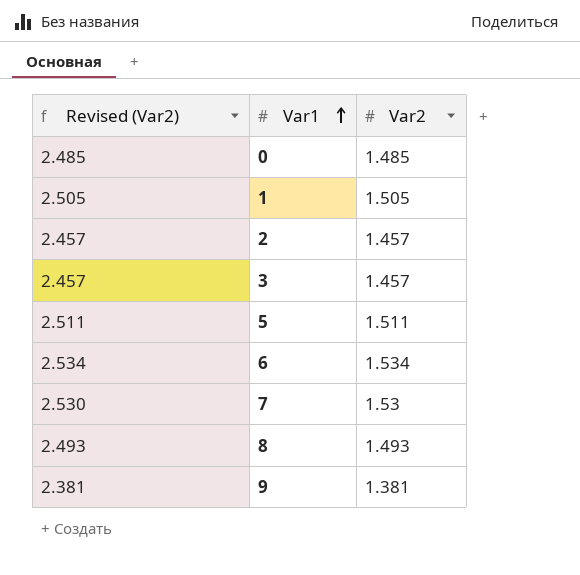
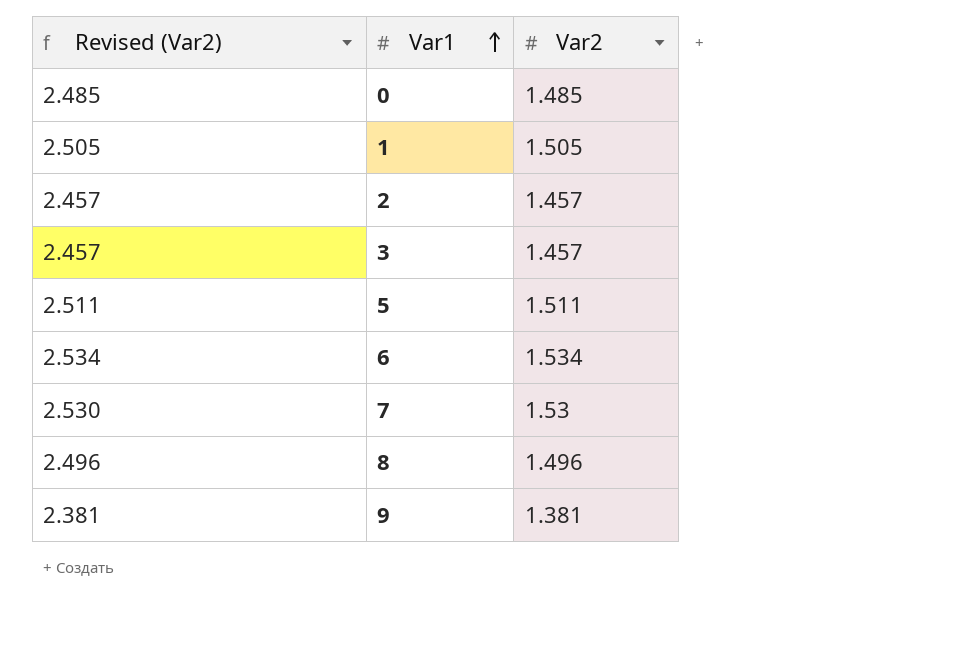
8 | Revised (Var2): 2.493 -> 2.496
8 | Var2: 1.493 -> 1.496

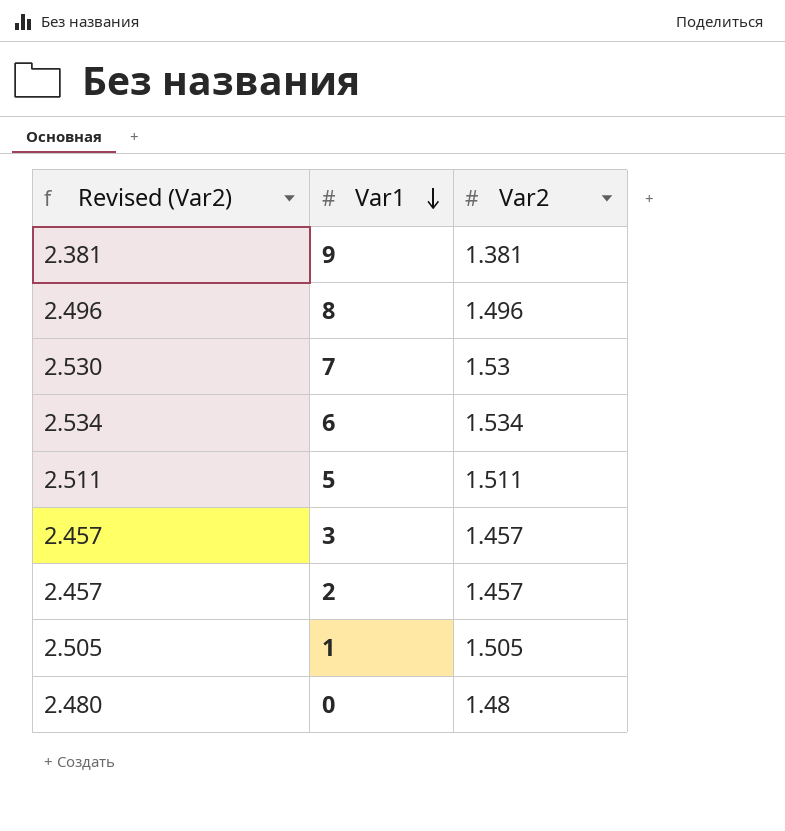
row order: Var1 ascending -> Var1 descending
0 | Revised (Var2): 2.485 -> 2.480
0 | Var2: 1.485 -> 1.48

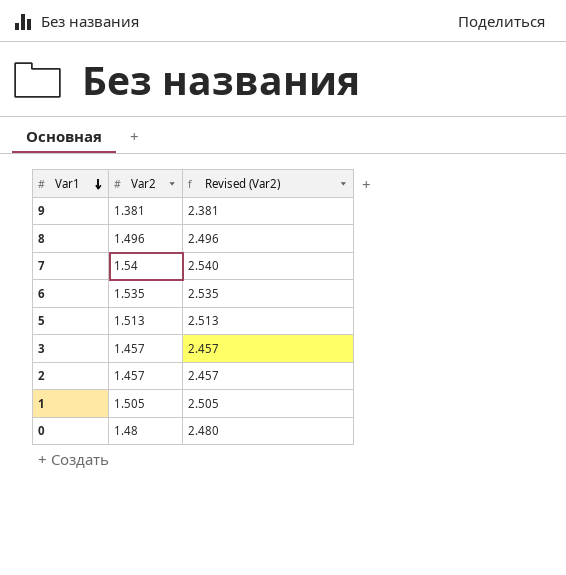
column Revised (Var2) | position: 1 -> 3
7 | Var2: 1.53 -> 1.54
7 | Revised (Var2): 2.530 -> 2.540
6 | Var2: 1.534 -> 1.535
6 | Revised (Var2): 2.534 -> 2.535
5 | Var2: 1.511 -> 1.513
5 | Revised (Var2): 2.511 -> 2.513

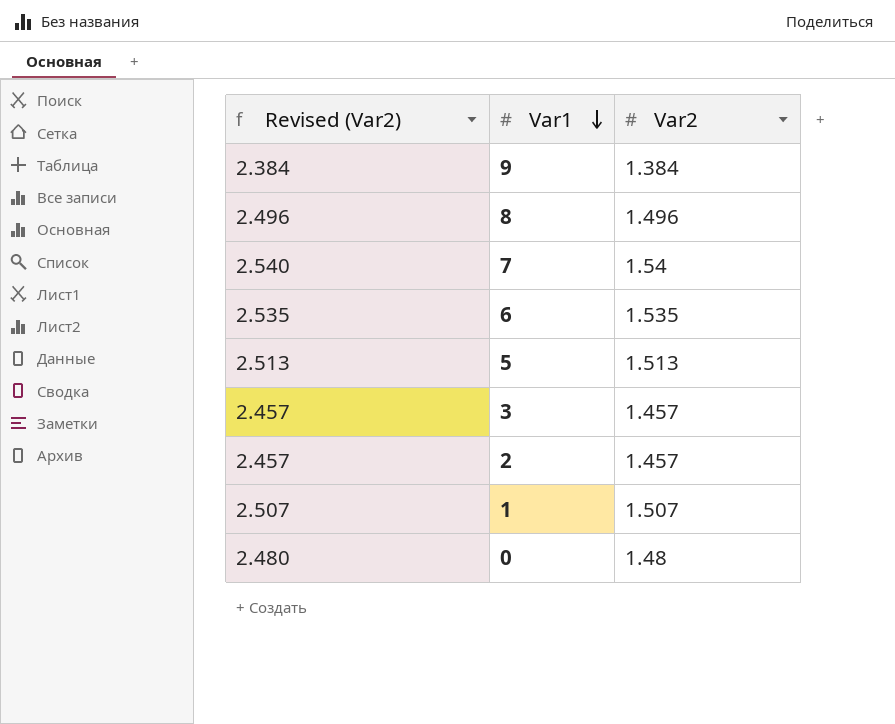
column Revised (Var2) | position: 3 -> 1
9 | Revised (Var2): 2.381 -> 2.384
9 | Var2: 1.381 -> 1.384
1 | Revised (Var2): 2.505 -> 2.507
1 | Var2: 1.505 -> 1.507

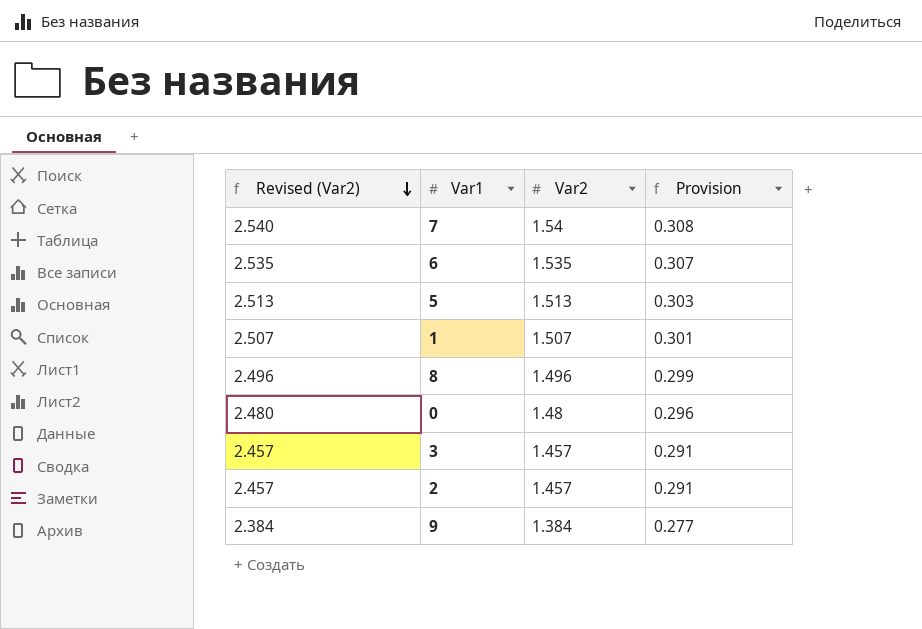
row order: Var1 descending -> Revised (Var2) descending
column Provision | formula: none -> [Var2] * 0.2

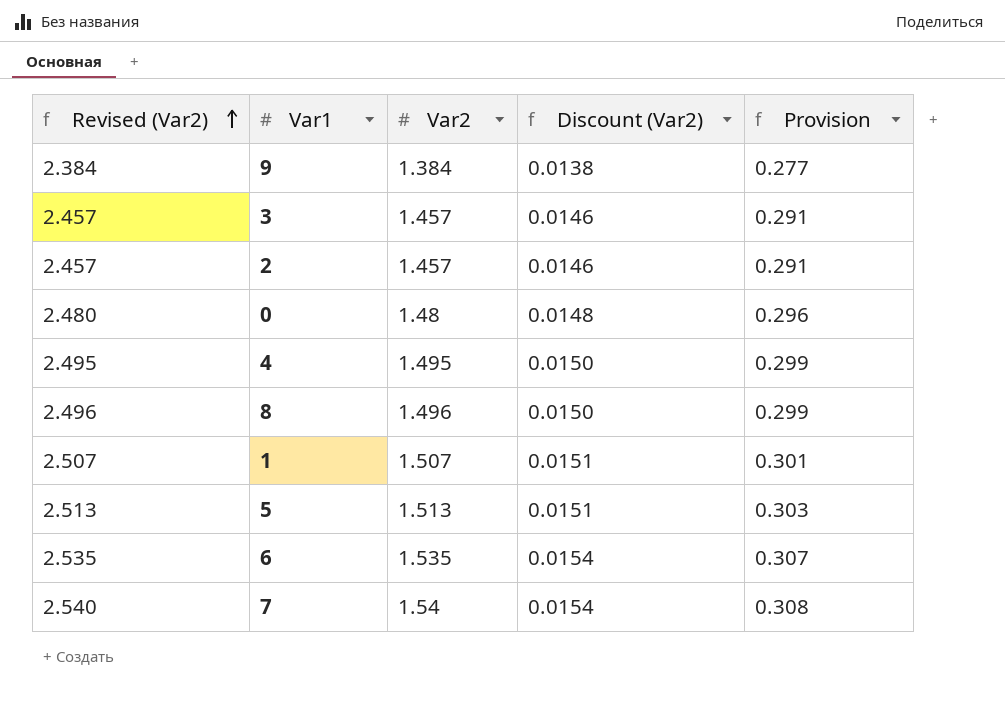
row order: Revised (Var2) descending -> Revised (Var2) ascending
column Discount (Var2) | formula: none -> [Var2] * 0.01
row 4: none -> 2.495 | 1.495 | 0.0150 | 0.299

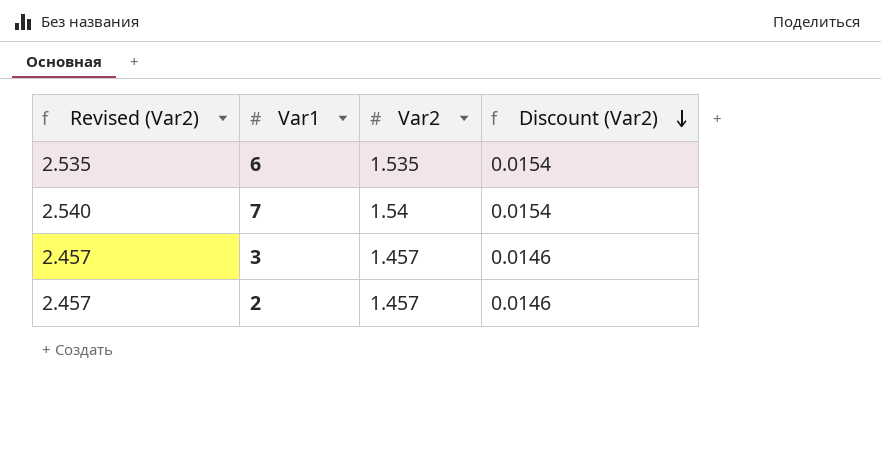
row order: Revised (Var2) ascending -> Discount (Var2) descending
column Provision | formula: [Var2] * 0.2 -> none
row 9: 2.384 | 1.384 | 0.0138 | 0.277 -> none
row 0: 2.480 | 1.48 | 0.0148 | 0.296 -> none
row 4: 2.495 | 1.495 | 0.0150 | 0.299 -> none
row 8: 2.496 | 1.496 | 0.0150 | 0.299 -> none
row 1: 2.507 | 1.507 | 0.0151 | 0.301 -> none
row 5: 2.513 | 1.513 | 0.0151 | 0.303 -> none

